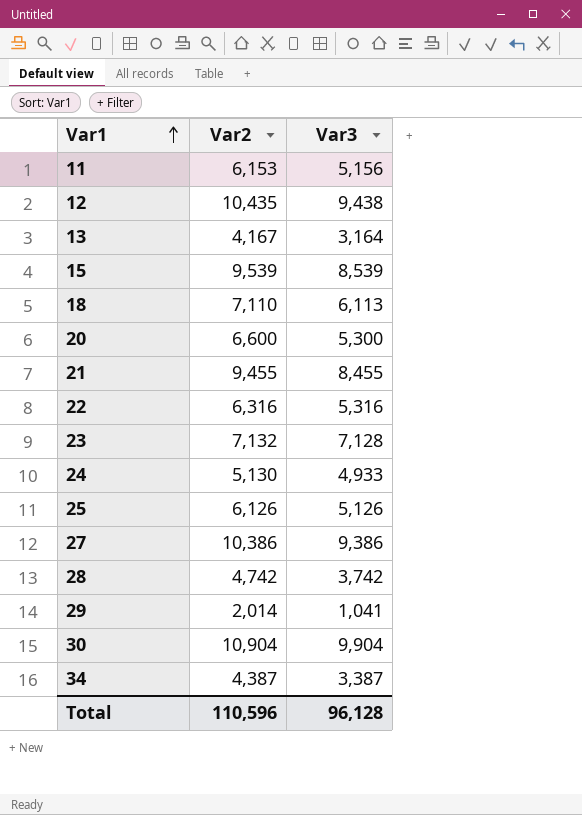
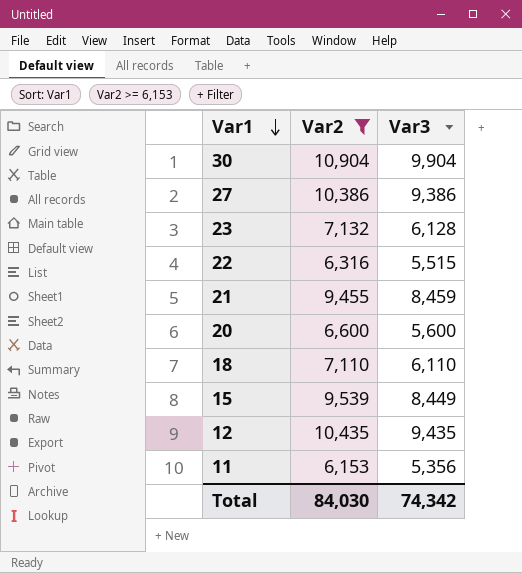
filter: none -> Var2 >= 6,153
row order: Var1 ascending -> Var1 descending
23 | Var3: 7,128 -> 6,128
22 | Var3: 5,316 -> 5,515
21 | Var3: 8,455 -> 8,459
20 | Var3: 5,300 -> 5,600
18 | Var3: 6,113 -> 6,110
15 | Var3: 8,539 -> 8,449
12 | Var3: 9,438 -> 9,435
11 | Var3: 5,156 -> 5,356
Total | Var2: 110,596 -> 84,030
Total | Var3: 96,128 -> 74,342

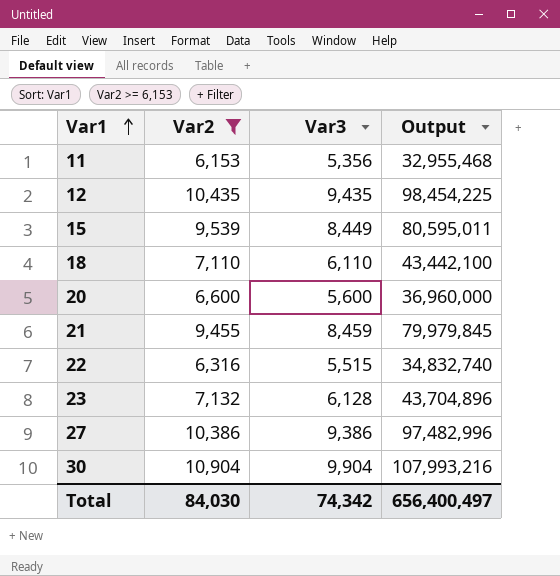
row order: Var1 descending -> Var1 ascending
column Output | formula: none -> [Var2] * [Var3]

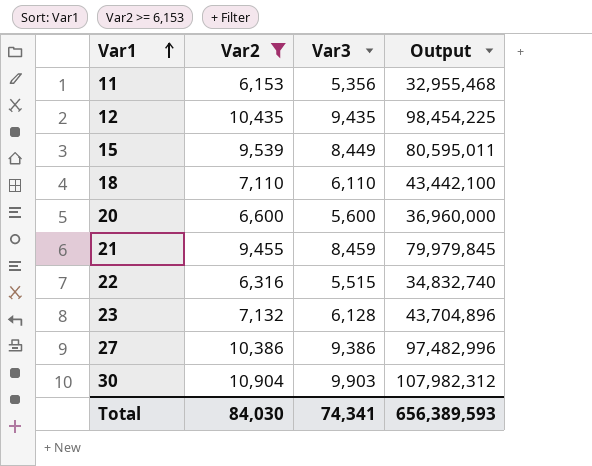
30 | Var3: 9,904 -> 9,903
30 | Output: 107,993,216 -> 107,982,312
Total | Var3: 74,342 -> 74,341
Total | Output: 656,400,497 -> 656,389,593

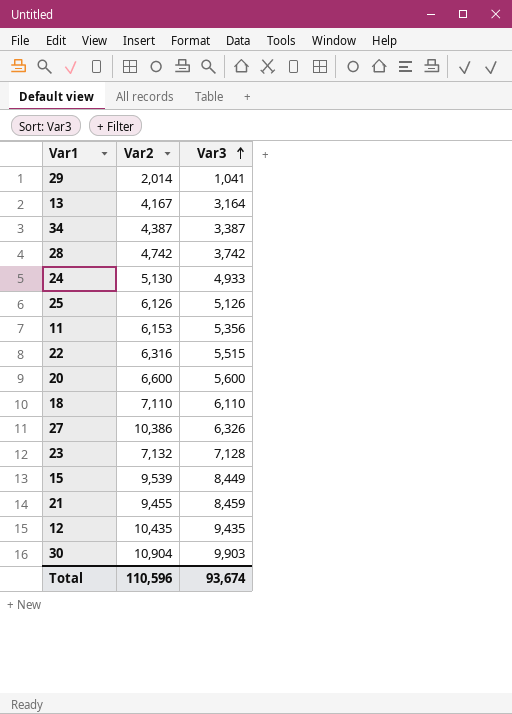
filter: Var2 >= 6,153 -> none
row order: Var1 ascending -> Var3 ascending
column Output | formula: [Var2] * [Var3] -> none
27 | Var3: 9,386 -> 6,326
23 | Var3: 6,128 -> 7,128
Total | Var2: 84,030 -> 110,596
Total | Var3: 74,341 -> 93,674

